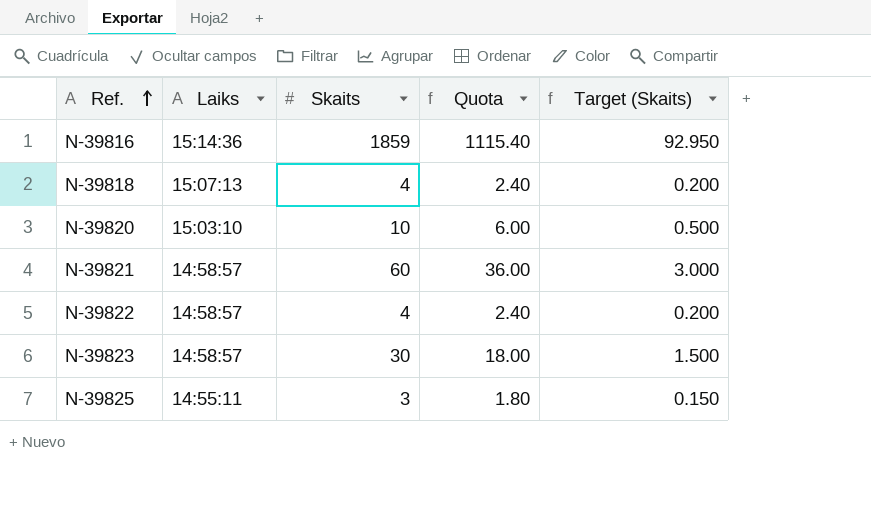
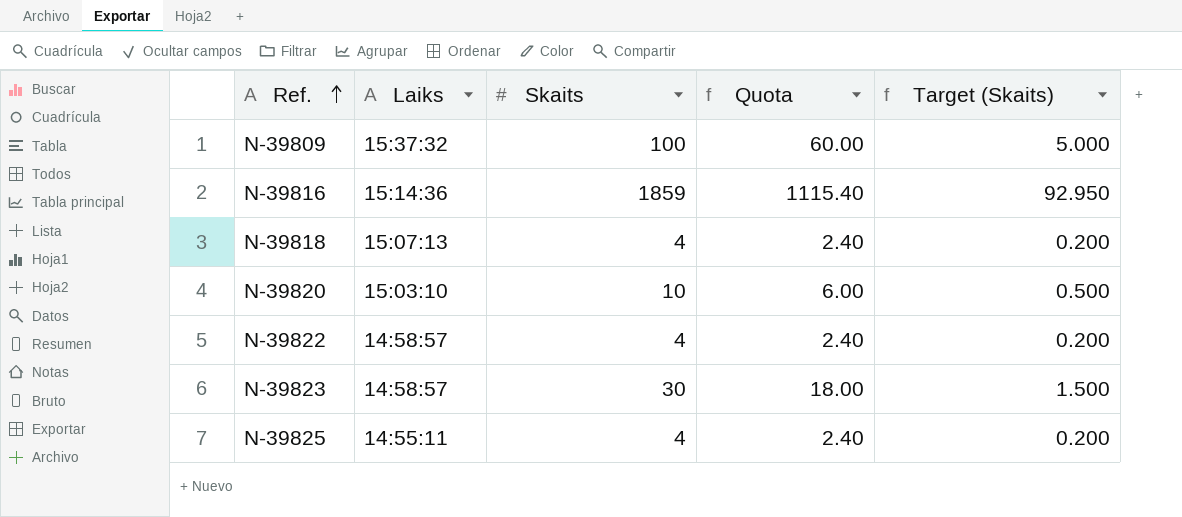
row N-39821: 14:58:57 | 60 | 36.00 | 3.000 -> none
row N-39809: none -> 15:37:32 | 100 | 60.00 | 5.000
N-39825 | Skaits: 3 -> 4
N-39825 | Quota: 1.80 -> 2.40
N-39825 | Target (Skaits): 0.150 -> 0.200

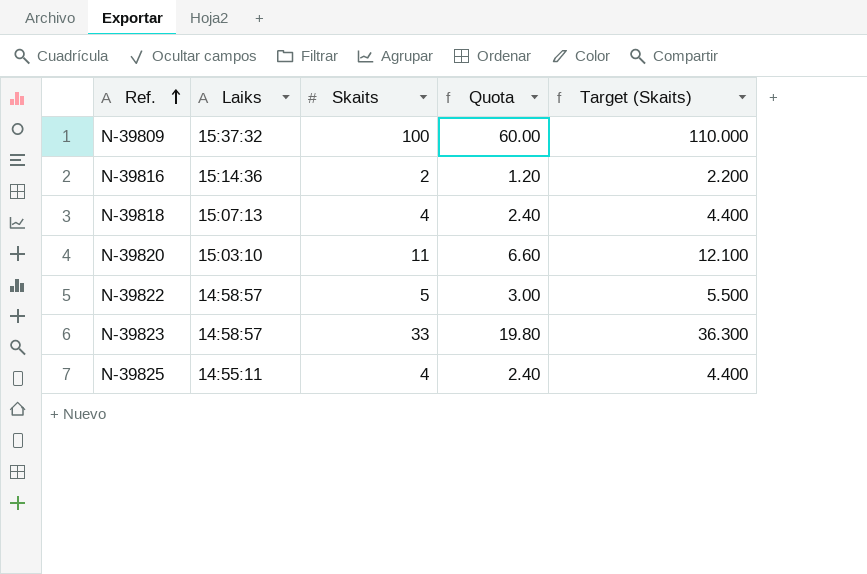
column Target (Skaits) | formula: [Skaits] * 0.05 -> [Skaits] * 1.1
N-39816 | Skaits: 1859 -> 2
N-39816 | Quota: 1115.40 -> 1.20
N-39820 | Skaits: 10 -> 11
N-39820 | Quota: 6.00 -> 6.60
N-39822 | Skaits: 4 -> 5
N-39822 | Quota: 2.40 -> 3.00
N-39823 | Skaits: 30 -> 33
N-39823 | Quota: 18.00 -> 19.80

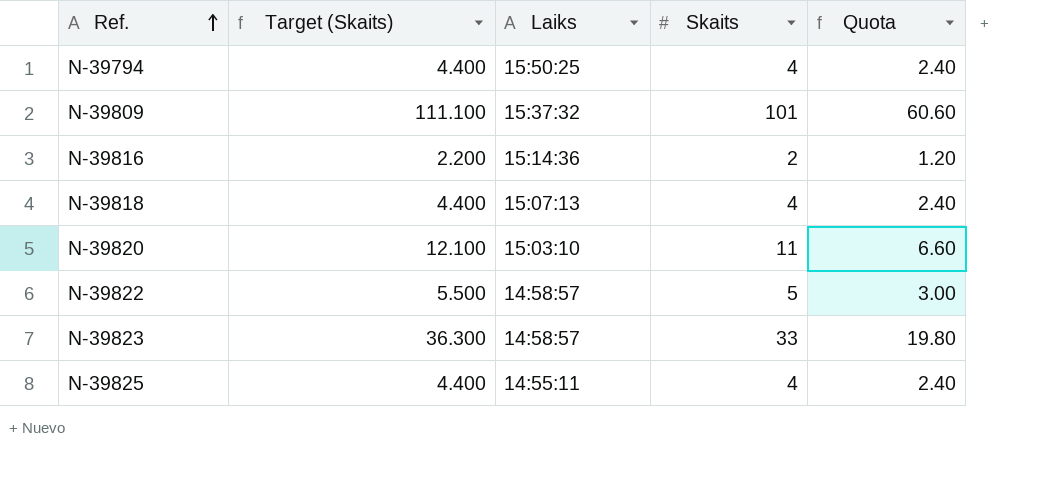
column Target (Skaits) | position: 5 -> 2
row N-39794: none -> 4.400 | 15:50:25 | 4 | 2.40
N-39809 | Target (Skaits): 110.000 -> 111.100
N-39809 | Skaits: 100 -> 101
N-39809 | Quota: 60.00 -> 60.60

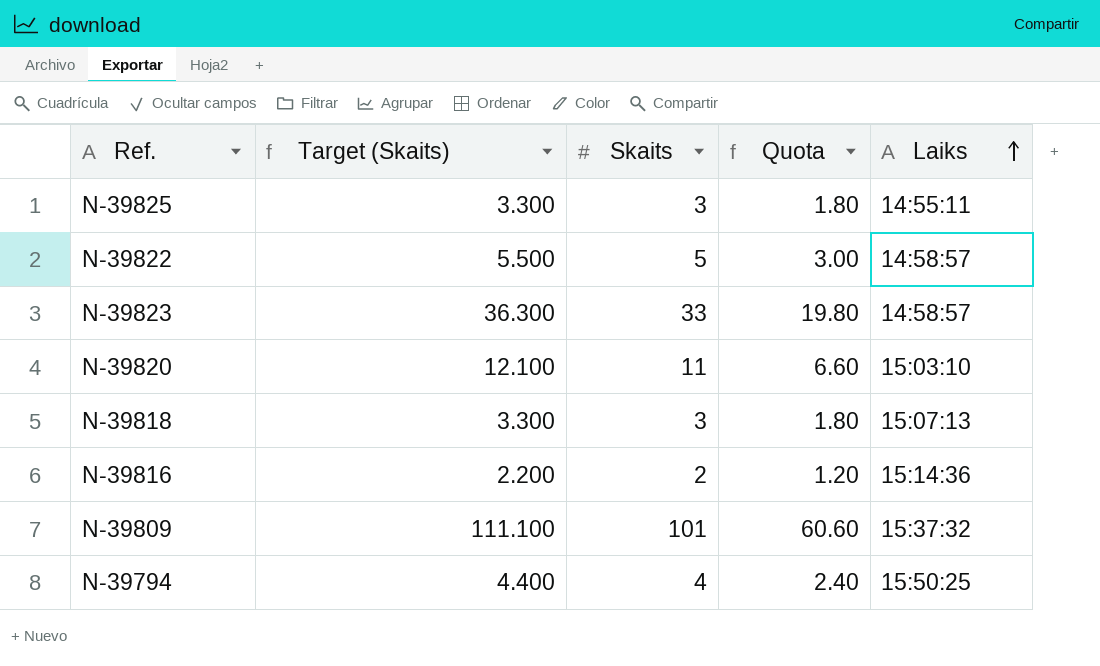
row order: Ref. ascending -> Laiks ascending
column Laiks | position: 3 -> 5
N-39825 | Target (Skaits): 4.400 -> 3.300
N-39825 | Skaits: 4 -> 3
N-39825 | Quota: 2.40 -> 1.80
N-39818 | Target (Skaits): 4.400 -> 3.300
N-39818 | Skaits: 4 -> 3
N-39818 | Quota: 2.40 -> 1.80

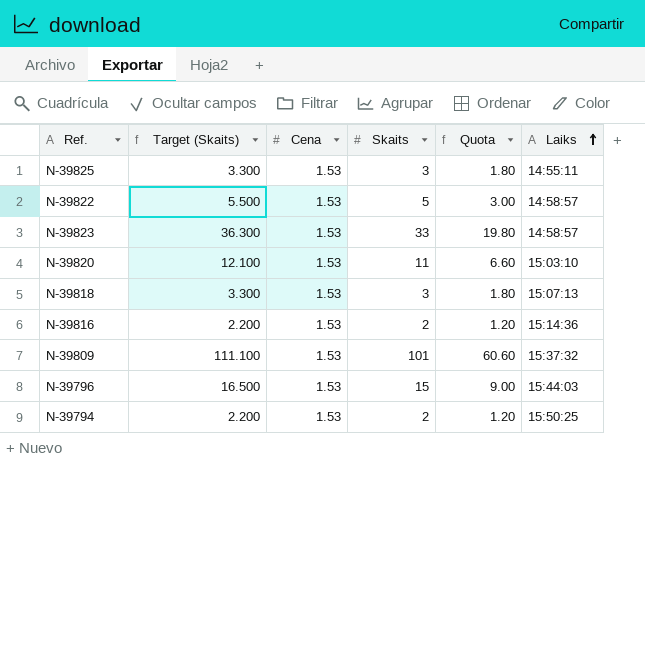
column Cena | position: none -> 3
row N-39796: none -> 16.500 | 1.53 | 15 | 9.00 | 15:44:03
N-39794 | Target (Skaits): 4.400 -> 2.200
N-39794 | Skaits: 4 -> 2
N-39794 | Quota: 2.40 -> 1.20

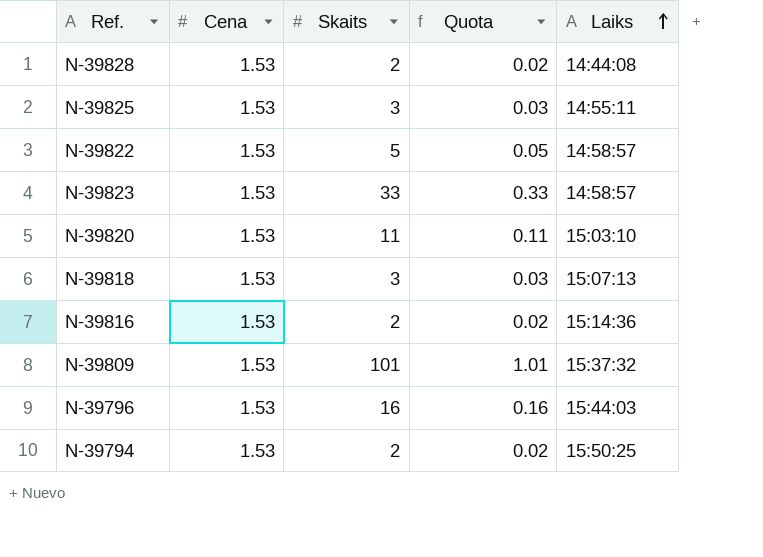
column Target (Skaits) | formula: [Skaits] * 1.1 -> none
column Quota | formula: [Skaits] * 0.6 -> [Skaits] * 0.01
row N-39828: none -> 1.53 | 2 | 0.02 | 14:44:08
N-39796 | Skaits: 15 -> 16

